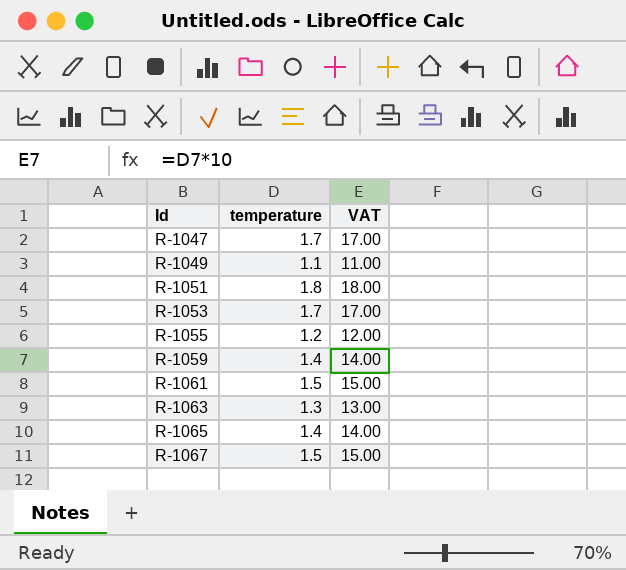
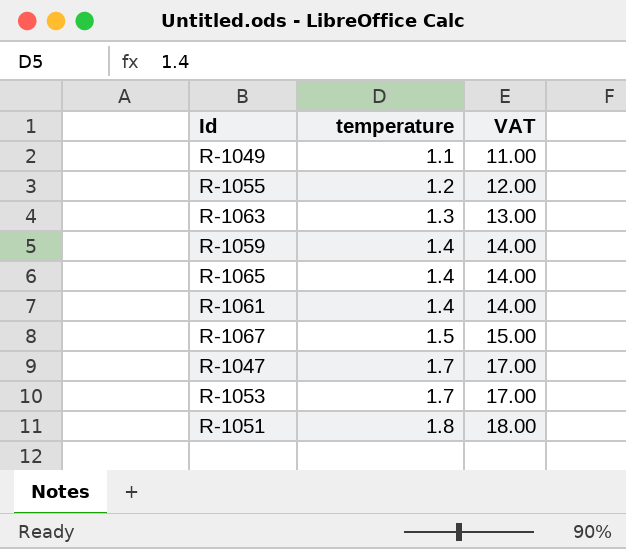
row order: Id ascending -> temperature ascending
R-1061 | temperature: 1.5 -> 1.4
R-1061 | VAT: 15.00 -> 14.00

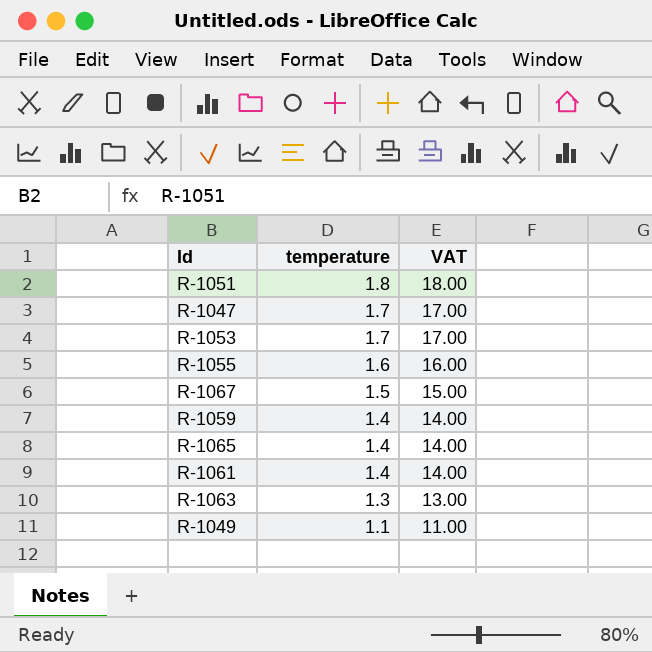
row order: temperature ascending -> temperature descending
R-1055 | temperature: 1.2 -> 1.6
R-1055 | VAT: 12.00 -> 16.00

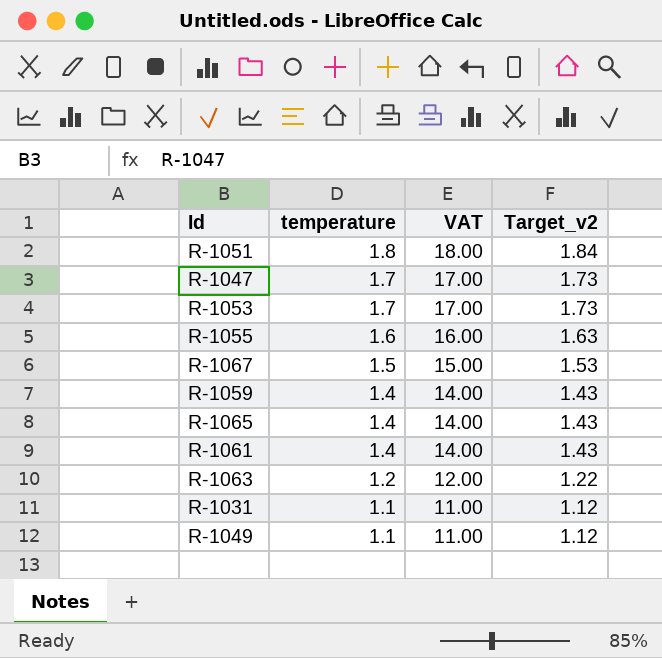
column Target_v2 | formula: none -> [temperature] * 1.02
R-1063 | temperature: 1.3 -> 1.2
R-1063 | VAT: 13.00 -> 12.00
row R-1031: none -> 1.1 | 11.00 | 1.12

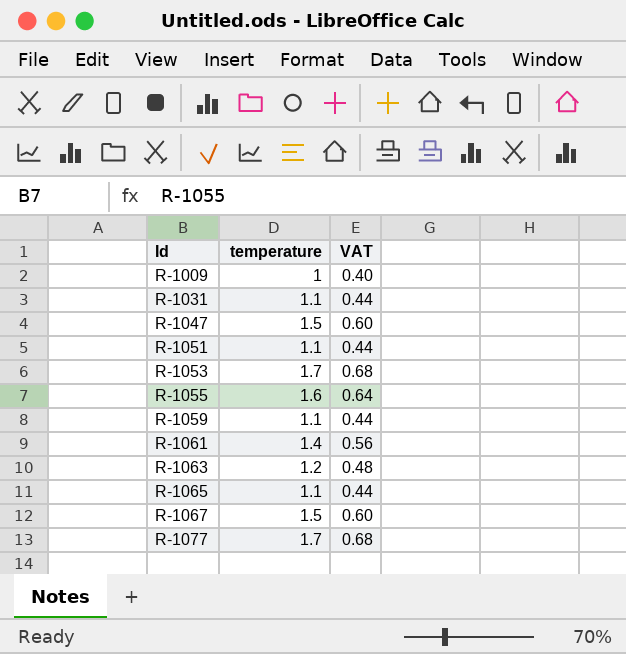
row order: temperature descending -> Id ascending
column Target_v2 | formula: [temperature] * 1.02 -> none
column VAT | formula: [temperature] * 10 -> [temperature] * 0.4
row R-1049: 1.1 | 11.00 | 1.12 -> none
row R-1009: none -> 1 | 0.40
R-1047 | temperature: 1.7 -> 1.5
R-1051 | temperature: 1.8 -> 1.1
R-1059 | temperature: 1.4 -> 1.1
R-1065 | temperature: 1.4 -> 1.1
row R-1077: none -> 1.7 | 0.68

